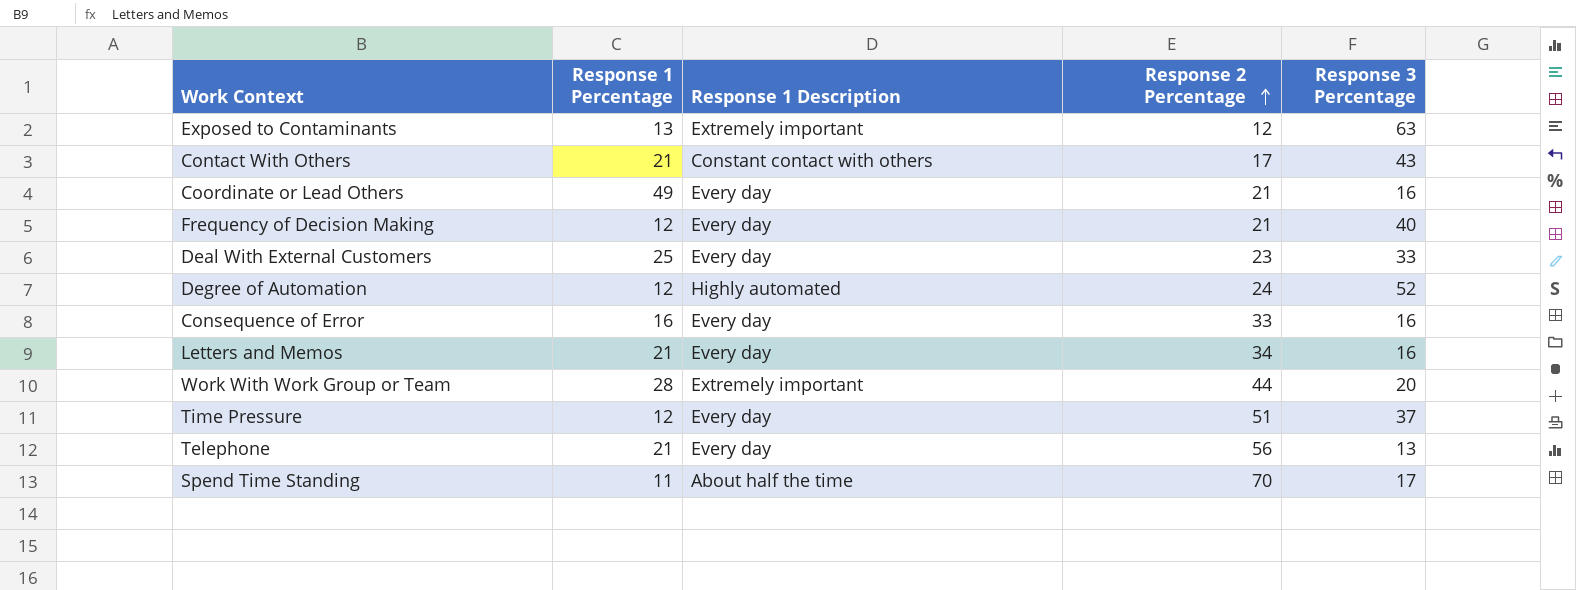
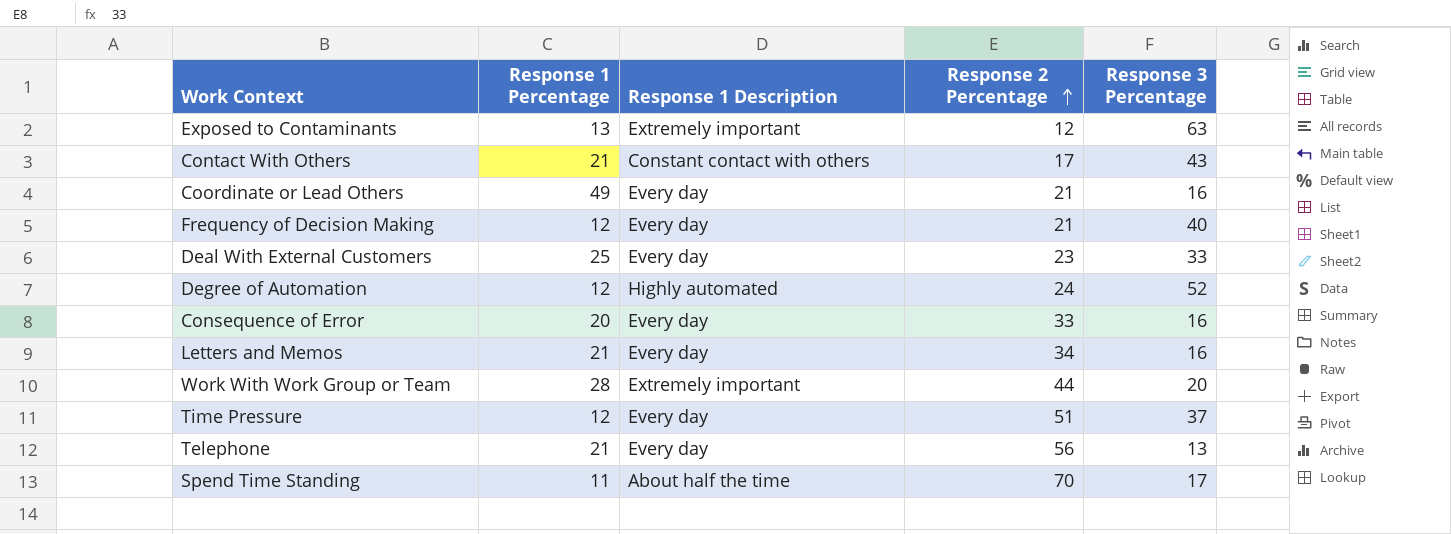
Consequence of Error | Response 1 Percentage: 16 -> 20

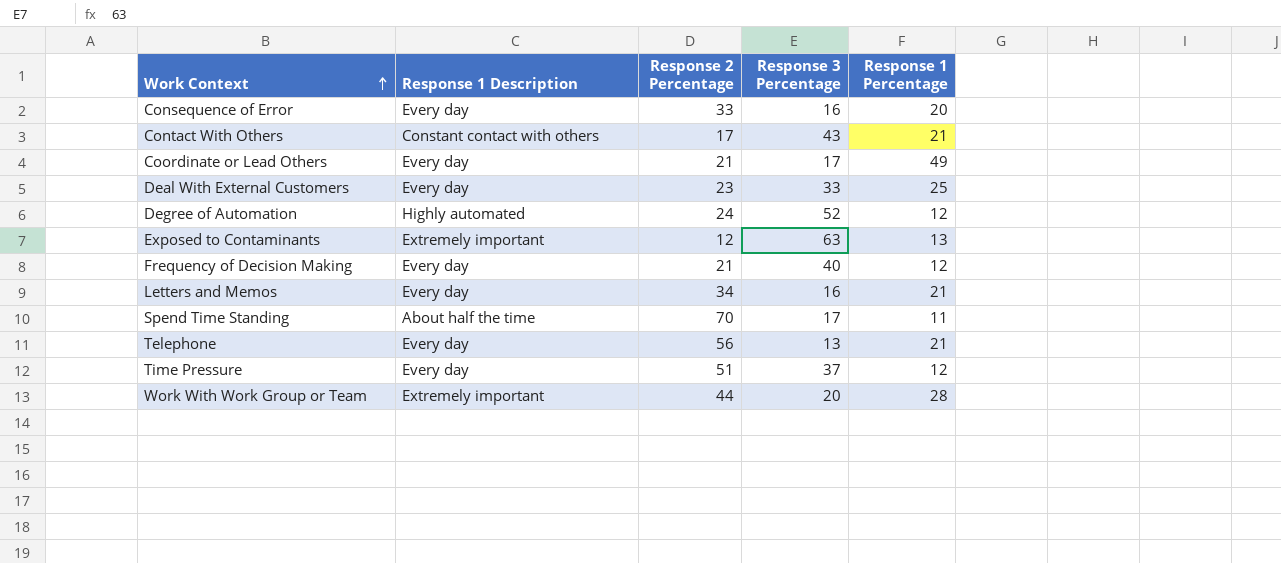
row order: Response 2 Percentage ascending -> Work Context ascending
column Response 1 Percentage | position: 2 -> 5
Coordinate or Lead Others | Response 3 Percentage: 16 -> 17

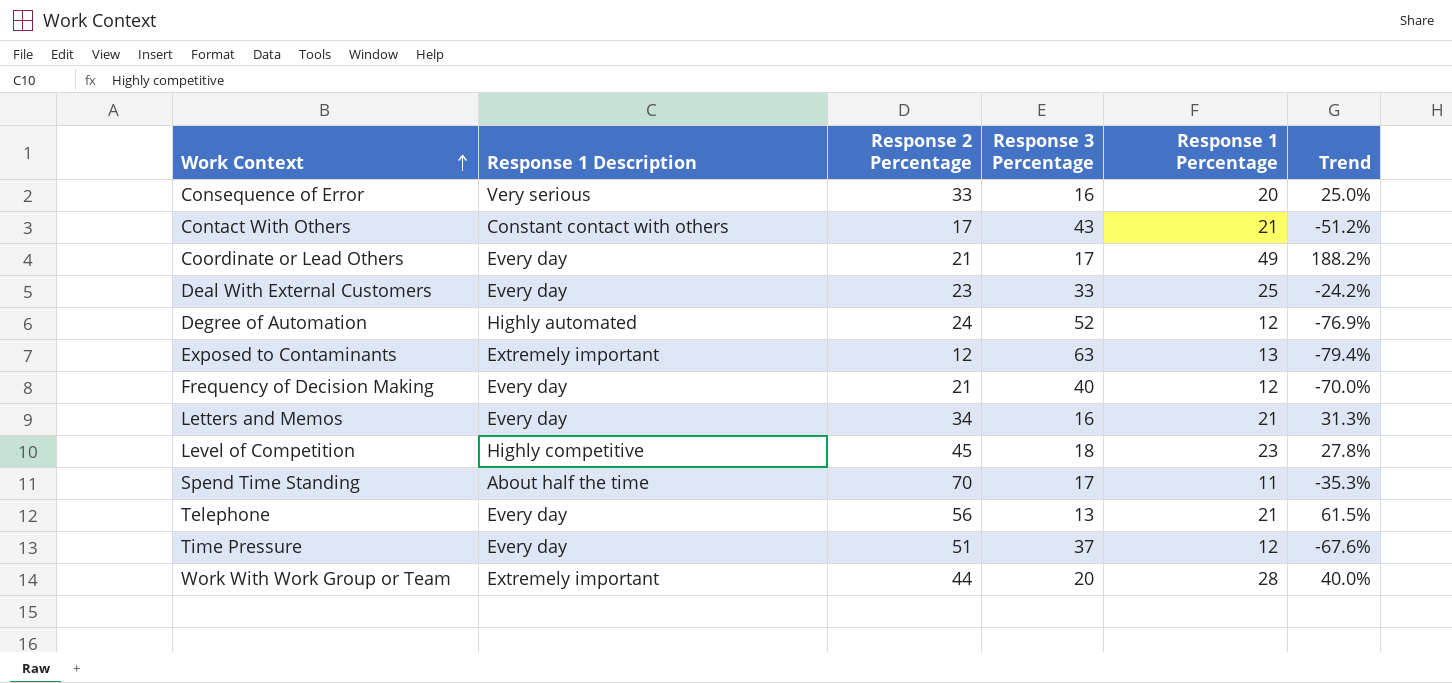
column Trend | formula: none -> ([Response 1 Percentage] - [Response 3 Percentage]) / [Response 3 Percentage]
Consequence of Error | Response 1 Description: Every day -> Very serious
row Level of Competition: none -> Highly competitive | 45 | 18 | 23 | 27.8%

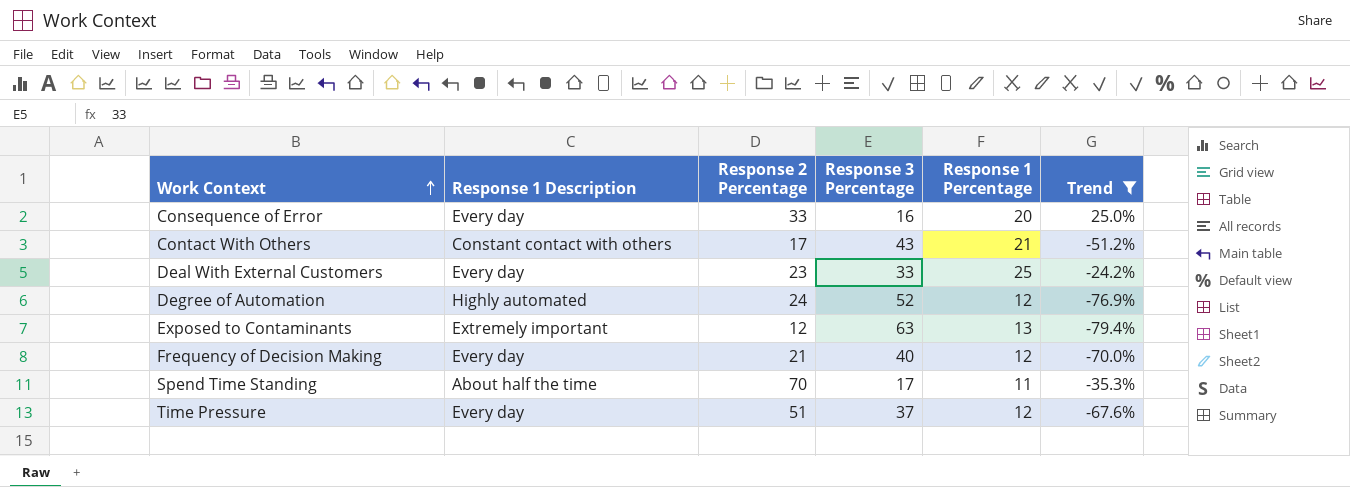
filter: none -> Trend <= 25.0%
Consequence of Error | Response 1 Description: Very serious -> Every day

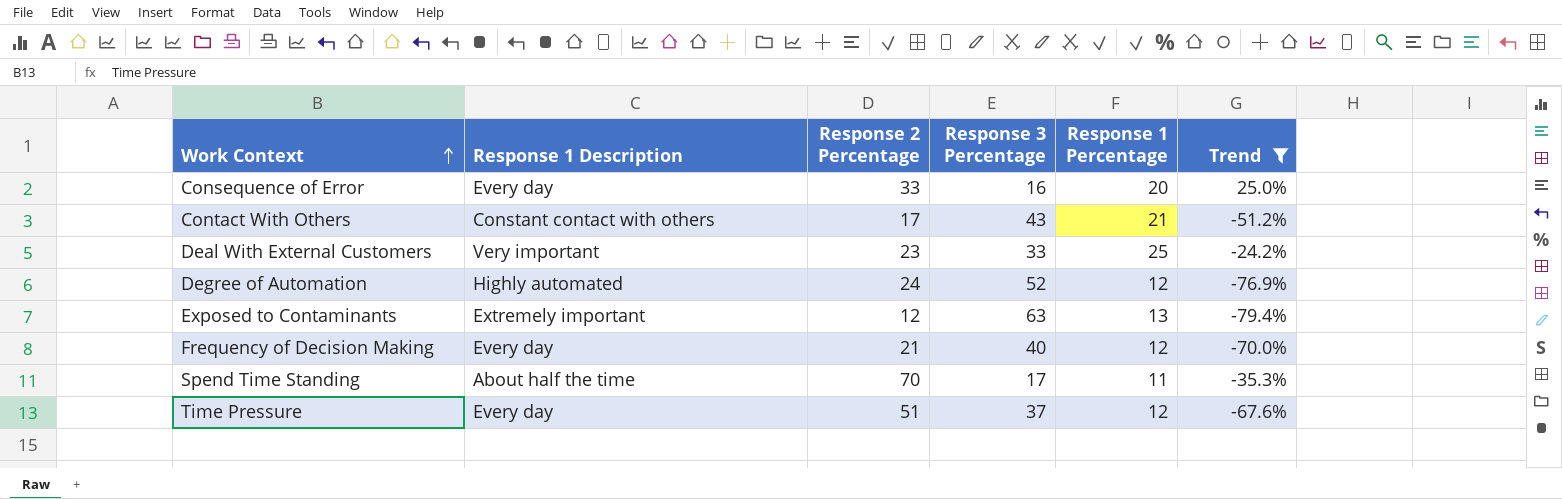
Deal With External Customers | Response 1 Description: Every day -> Very important

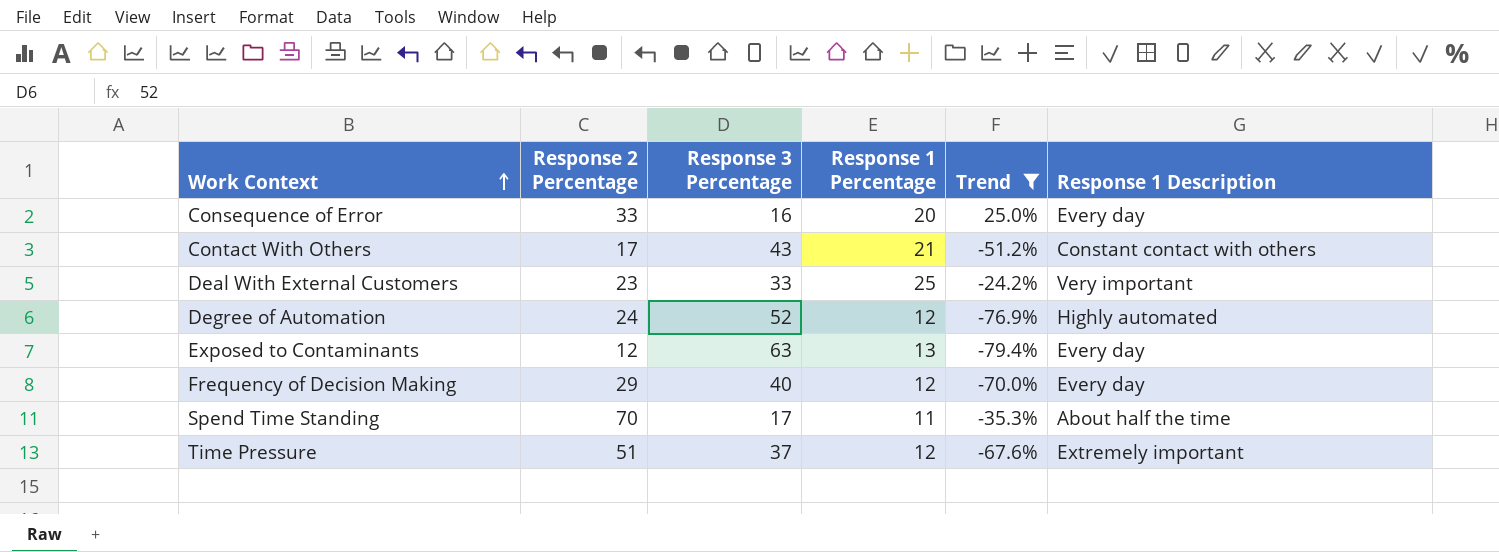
column Response 1 Description | position: 2 -> 6
Exposed to Contaminants | Response 1 Description: Extremely important -> Every day
Frequency of Decision Making | Response 2 Percentage: 21 -> 29
Time Pressure | Response 1 Description: Every day -> Extremely important

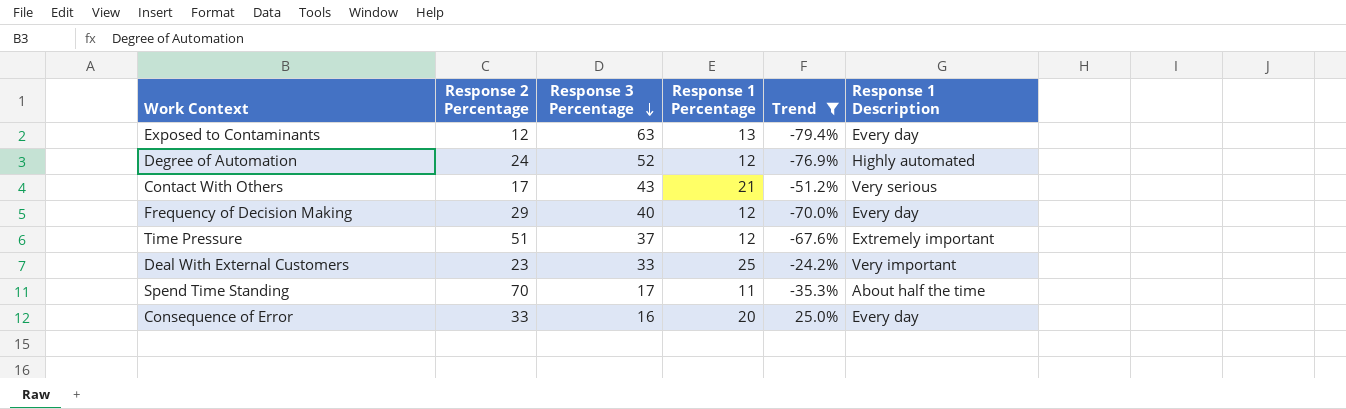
row order: Work Context ascending -> Response 3 Percentage descending
Contact With Others | Response 1 Description: Constant contact with others -> Very serious

